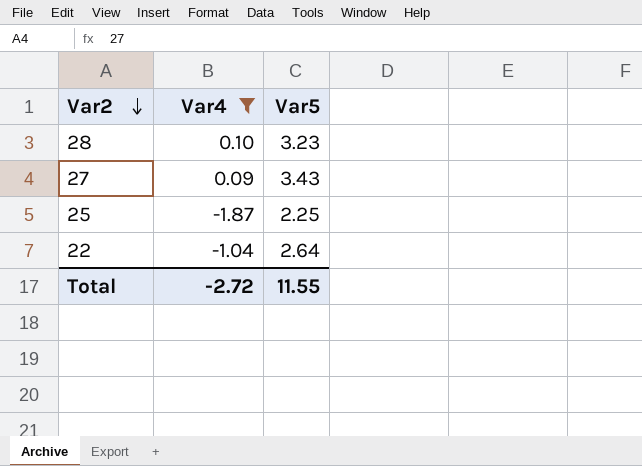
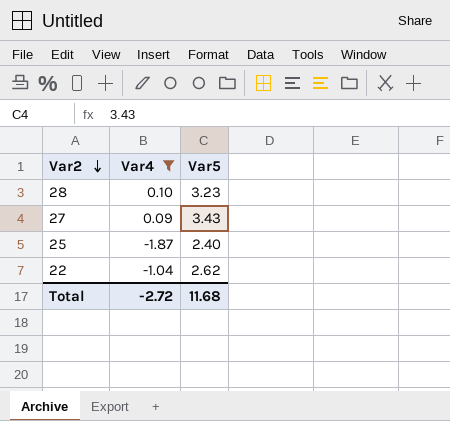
25 | Var5: 2.25 -> 2.40
22 | Var5: 2.64 -> 2.62
Total | Var5: 11.55 -> 11.68

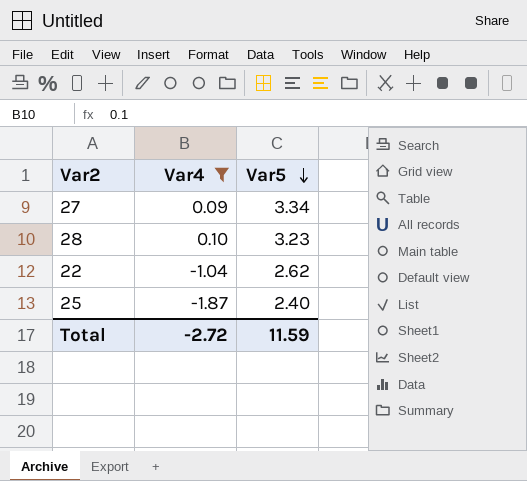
row order: Var2 descending -> Var5 descending
27 | Var5: 3.43 -> 3.34
Total | Var5: 11.68 -> 11.59

